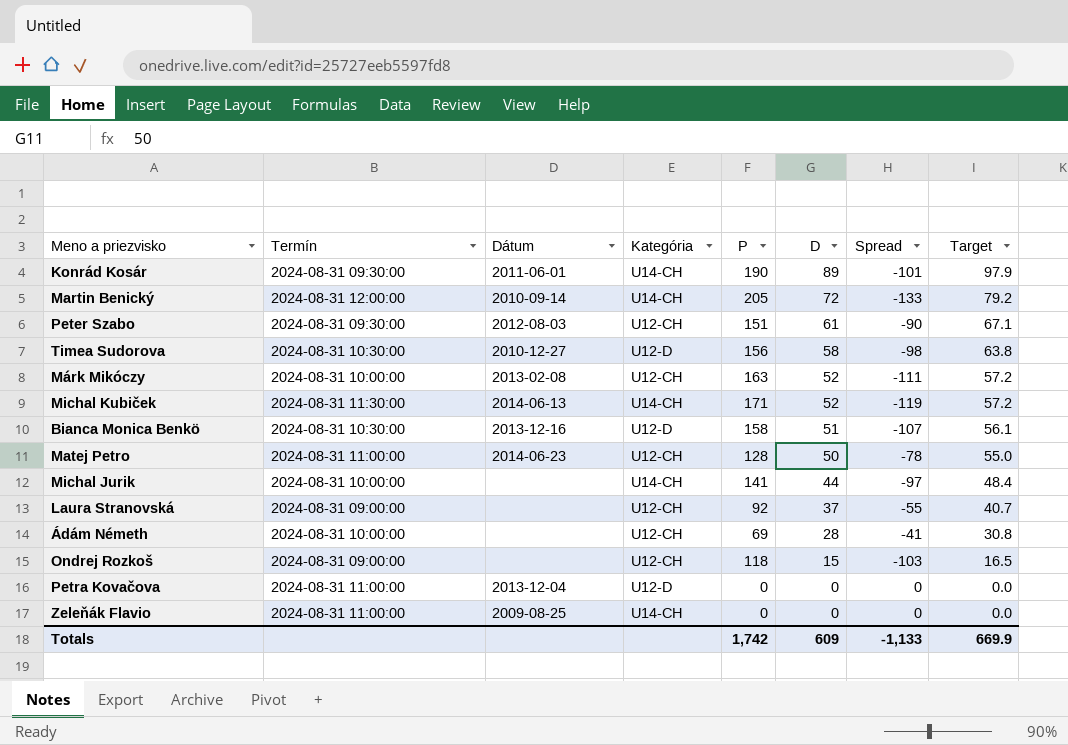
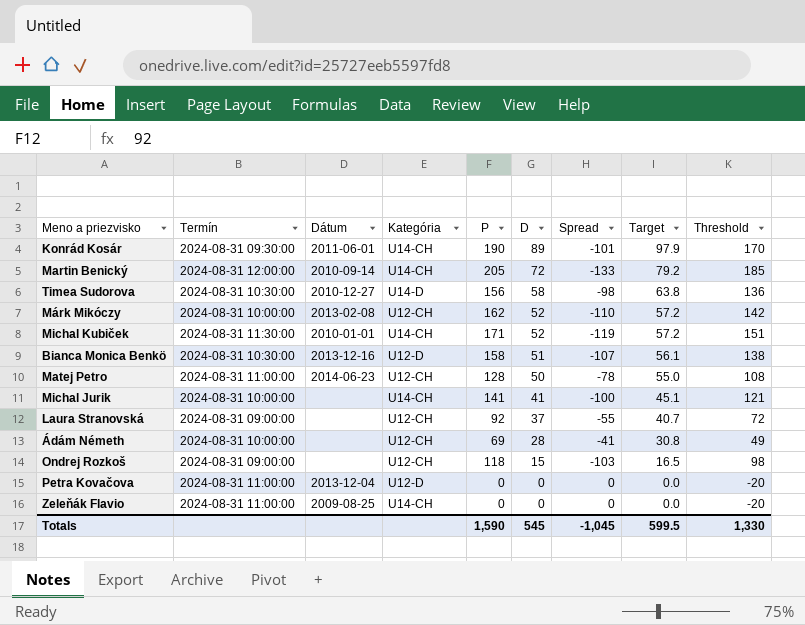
column Threshold | formula: none -> [P] - 20
row Peter Szabo: 2024-08-31 09:30:00 | 2012-08-03 | U12-CH | 151 | 61 | -90 | 67.1 -> none
Timea Sudorova | Kategória: U12-D -> U14-D
Márk Mikóczy | P: 163 -> 162
Márk Mikóczy | Spread: -111 -> -110
Michal Kubiček | Dátum: 2014-06-13 -> 2010-01-01
Michal Jurik | D: 44 -> 41
Michal Jurik | Spread: -97 -> -100
Michal Jurik | Target: 48.4 -> 45.1
Totals | P: 1,742 -> 1,590
Totals | D: 609 -> 545
Totals | Spread: -1,133 -> -1,045
Totals | Target: 669.9 -> 599.5

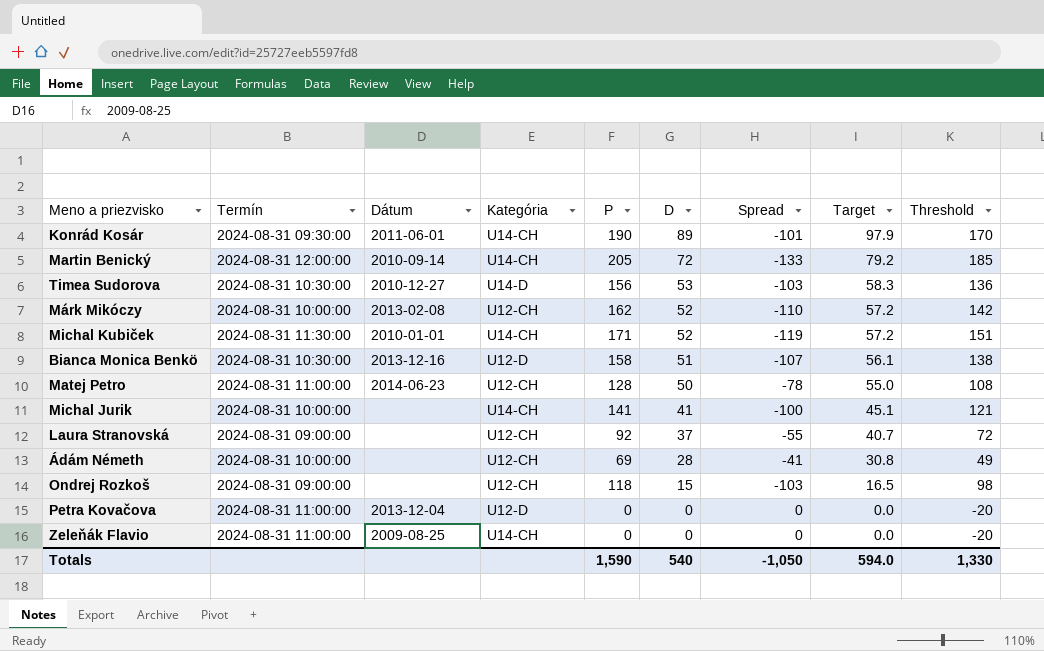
Timea Sudorova | D: 58 -> 53
Timea Sudorova | Spread: -98 -> -103
Timea Sudorova | Target: 63.8 -> 58.3
Totals | D: 545 -> 540
Totals | Spread: -1,045 -> -1,050
Totals | Target: 599.5 -> 594.0

